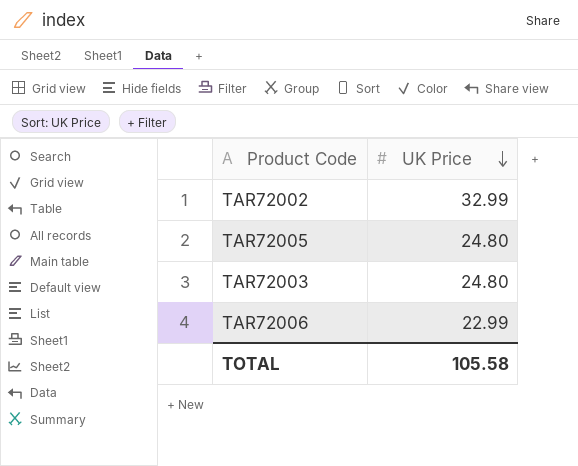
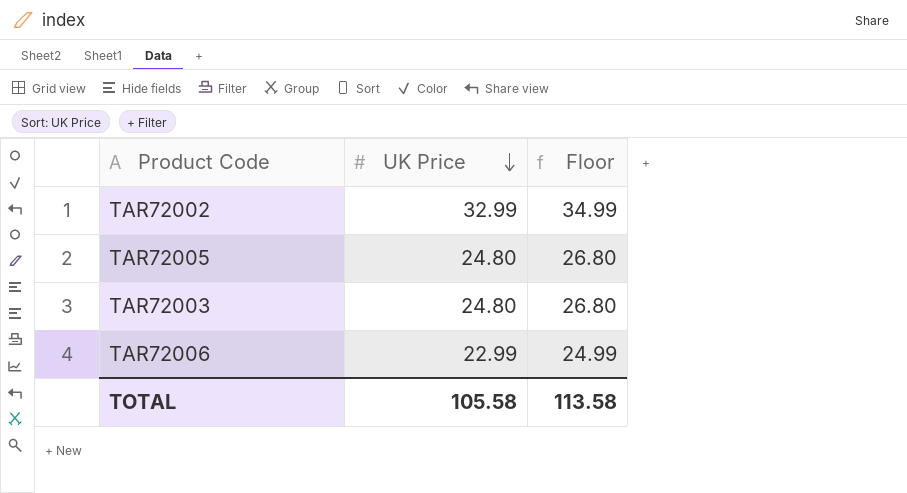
column Floor | formula: none -> [UK Price] + 2

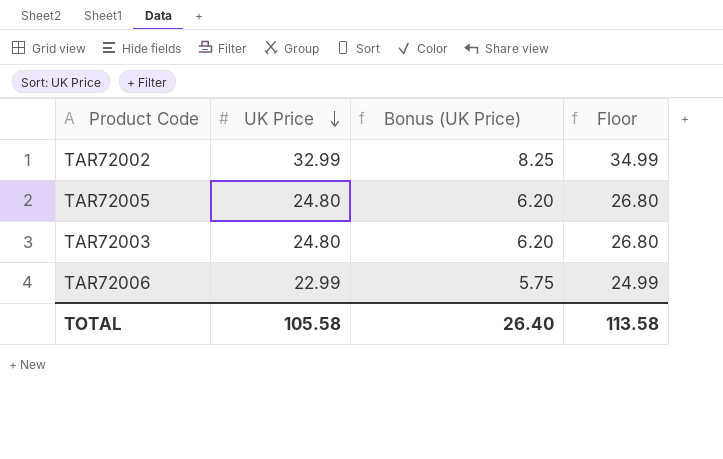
column Bonus (UK Price) | formula: none -> [UK Price] * 0.25

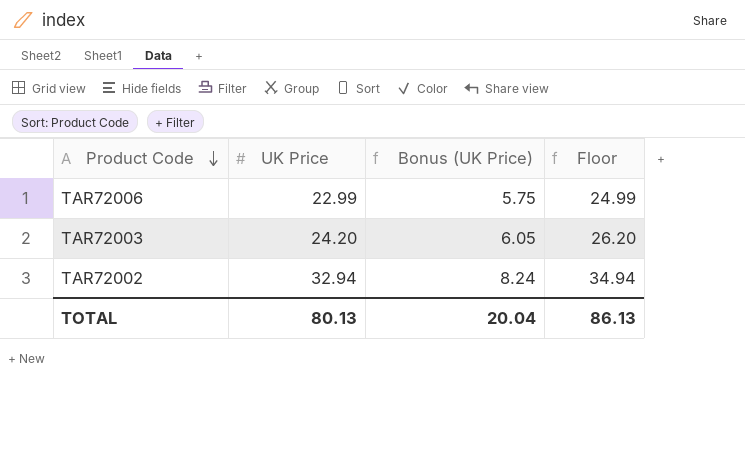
row order: UK Price descending -> Product Code descending
row TAR72005: 24.80 | 6.20 | 26.80 -> none
TAR72003 | UK Price: 24.80 -> 24.20
TAR72003 | Bonus (UK Price): 6.20 -> 6.05
TAR72003 | Floor: 26.80 -> 26.20
TAR72002 | UK Price: 32.99 -> 32.94
TAR72002 | Bonus (UK Price): 8.25 -> 8.24
TAR72002 | Floor: 34.99 -> 34.94
TOTAL | UK Price: 105.58 -> 80.13
TOTAL | Bonus (UK Price): 26.40 -> 20.04
TOTAL | Floor: 113.58 -> 86.13

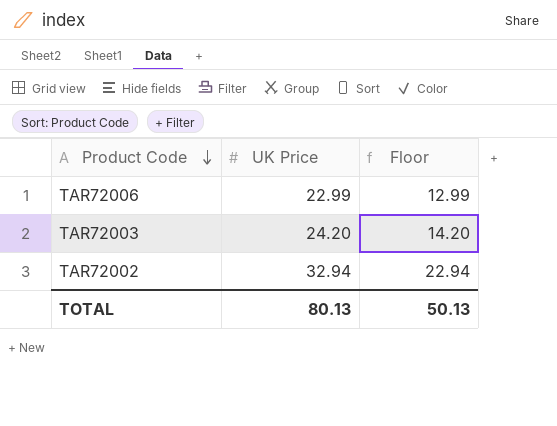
column Bonus (UK Price) | formula: [UK Price] * 0.25 -> none
column Floor | formula: [UK Price] + 2 -> [UK Price] - 10
TOTAL | Floor: 86.13 -> 50.13

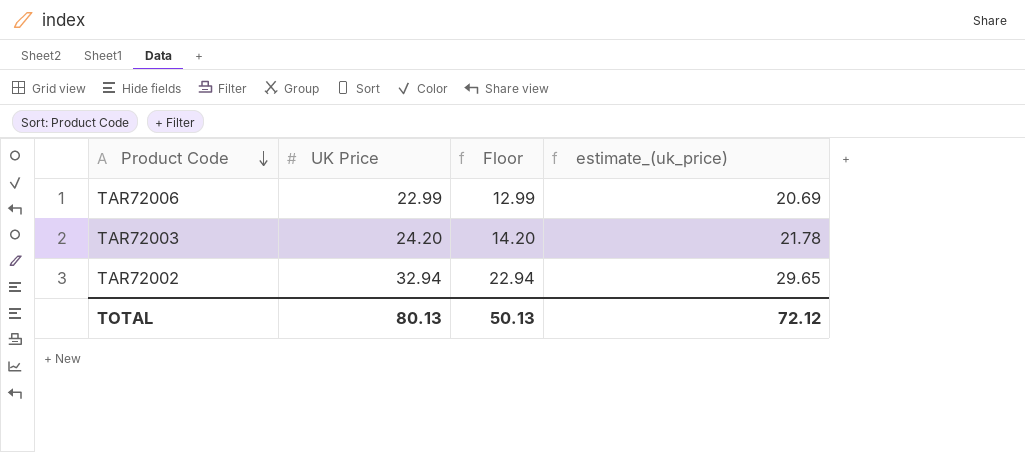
column estimate_(uk_price) | formula: none -> [UK Price] * 0.9

